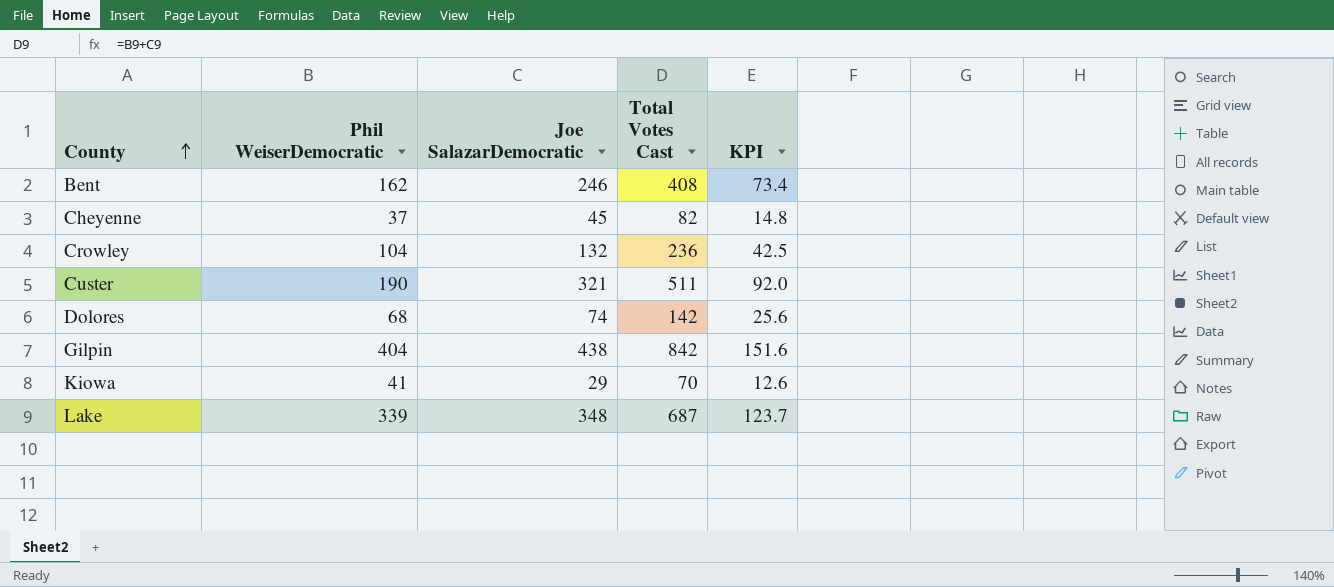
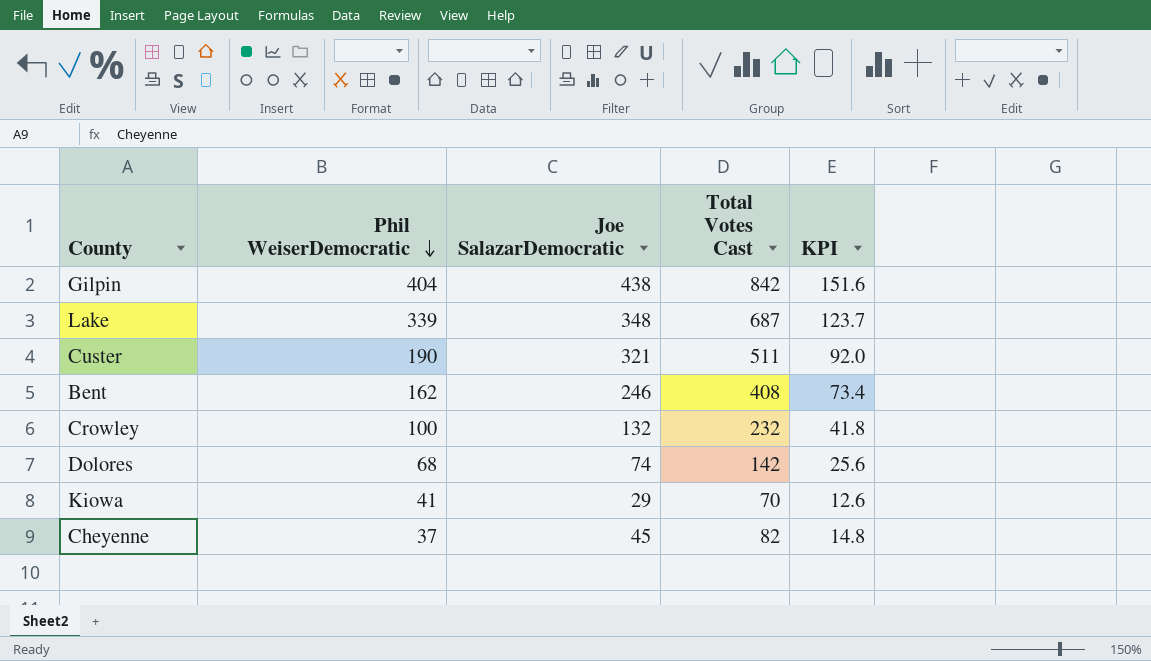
row order: County ascending -> Phil WeiserDemocratic descending
Crowley | Phil WeiserDemocratic: 104 -> 100
Crowley | Total Votes Cast: 236 -> 232
Crowley | KPI: 42.5 -> 41.8

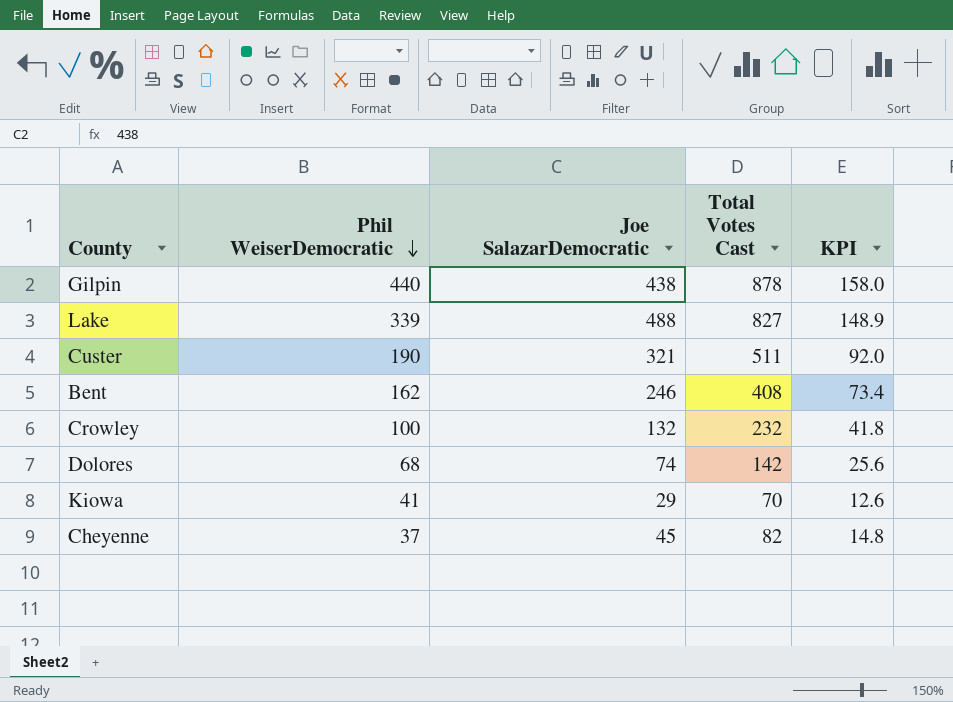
Gilpin | Phil WeiserDemocratic: 404 -> 440
Gilpin | Total Votes Cast: 842 -> 878
Gilpin | KPI: 151.6 -> 158.0
Lake | Joe SalazarDemocratic: 348 -> 488
Lake | Total Votes Cast: 687 -> 827
Lake | KPI: 123.7 -> 148.9

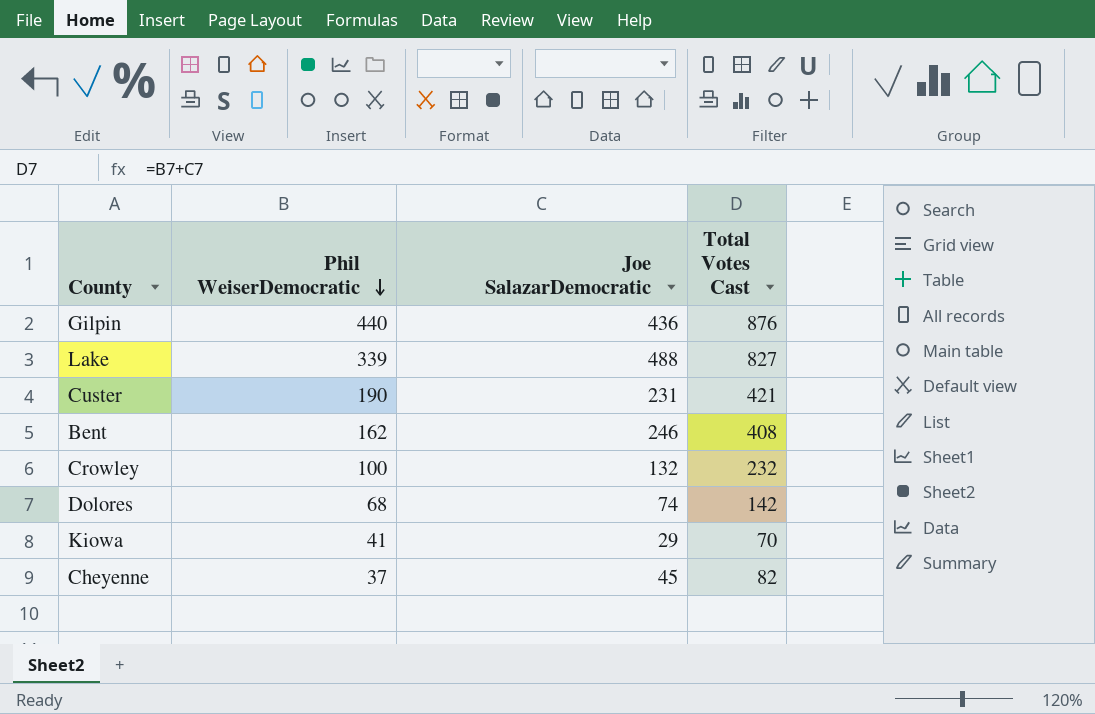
column KPI | formula: [Total Votes Cast] * 0.18 -> none
Gilpin | Joe SalazarDemocratic: 438 -> 436
Gilpin | Total Votes Cast: 878 -> 876
Custer | Joe SalazarDemocratic: 321 -> 231
Custer | Total Votes Cast: 511 -> 421

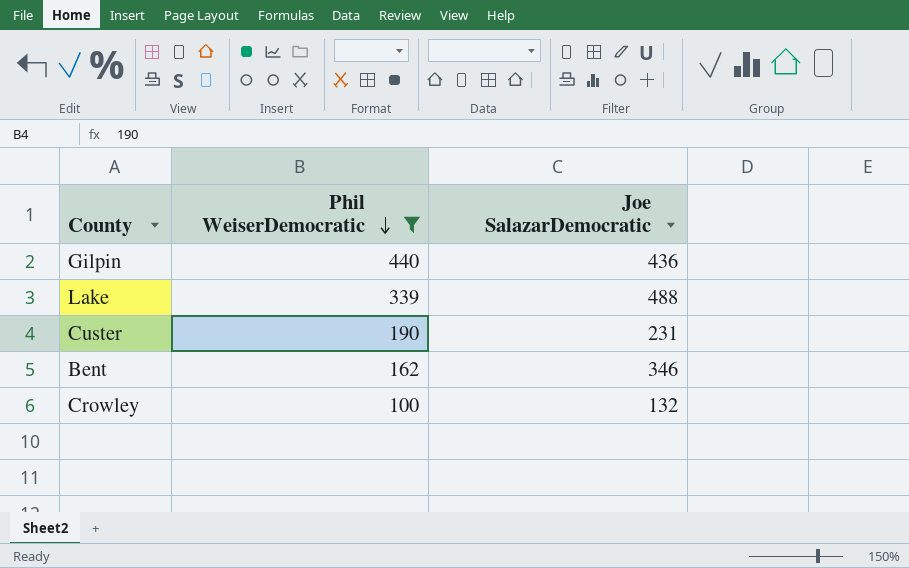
filter: none -> Phil WeiserDemocratic >= 100
column Total Votes Cast | formula: [Phil WeiserDemocratic] + [Joe SalazarDemocratic] -> none
Bent | Joe SalazarDemocratic: 246 -> 346

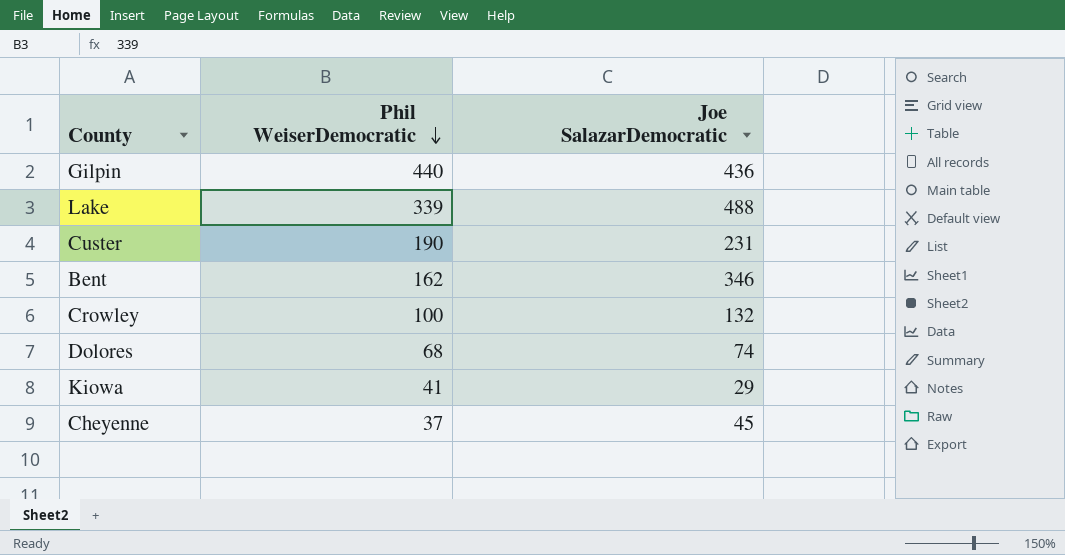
filter: Phil WeiserDemocratic >= 100 -> none

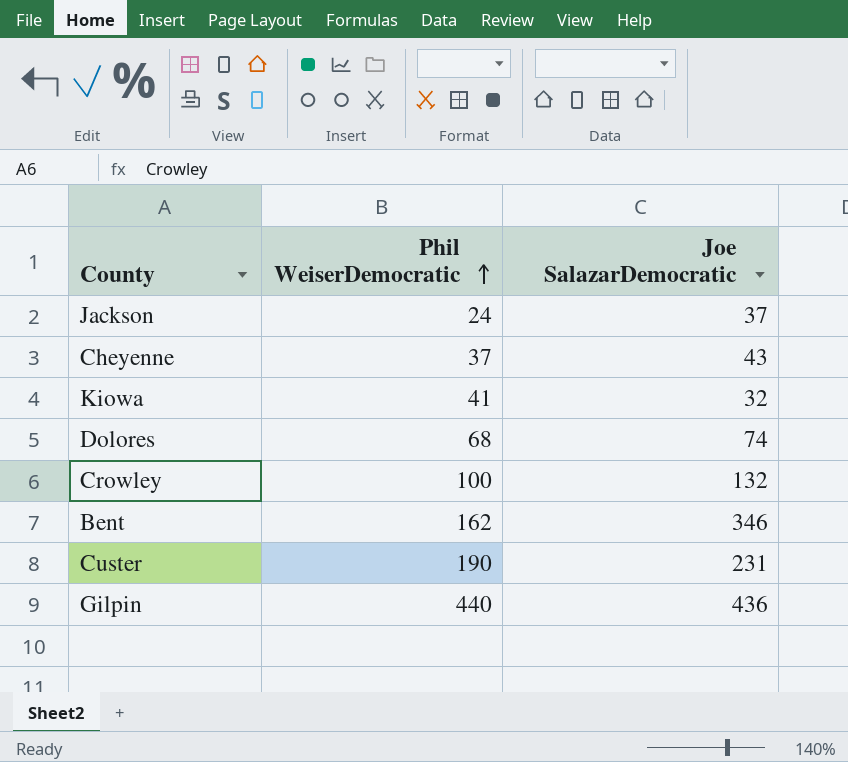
row order: Phil WeiserDemocratic descending -> Phil WeiserDemocratic ascending
row Lake: 339 | 488 -> none
row Jackson: none -> 24 | 37
Cheyenne | Joe SalazarDemocratic: 45 -> 43
Kiowa | Joe SalazarDemocratic: 29 -> 32

